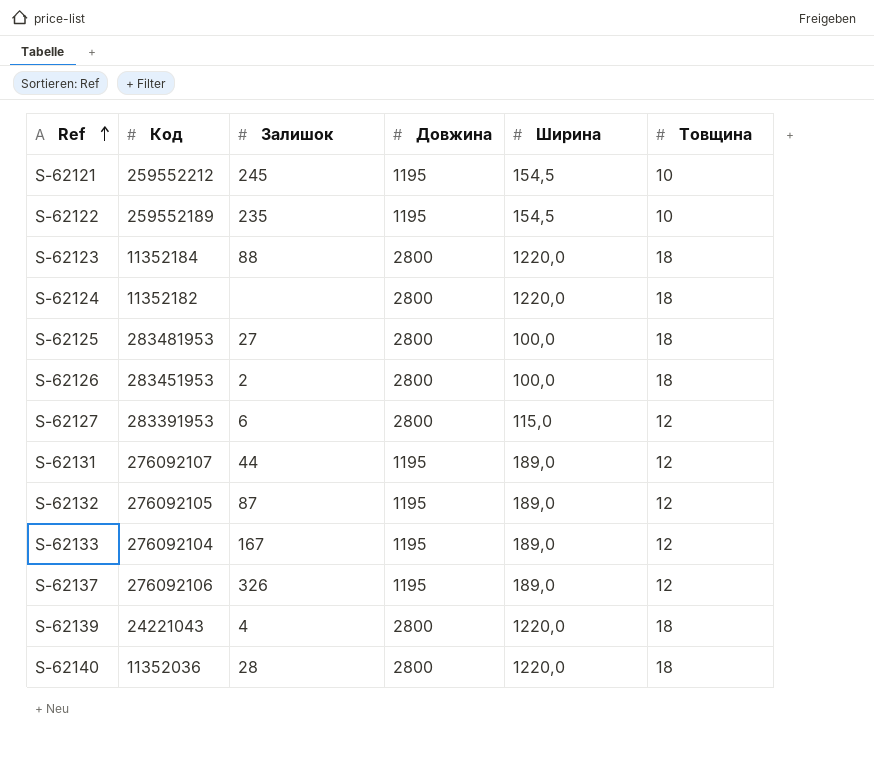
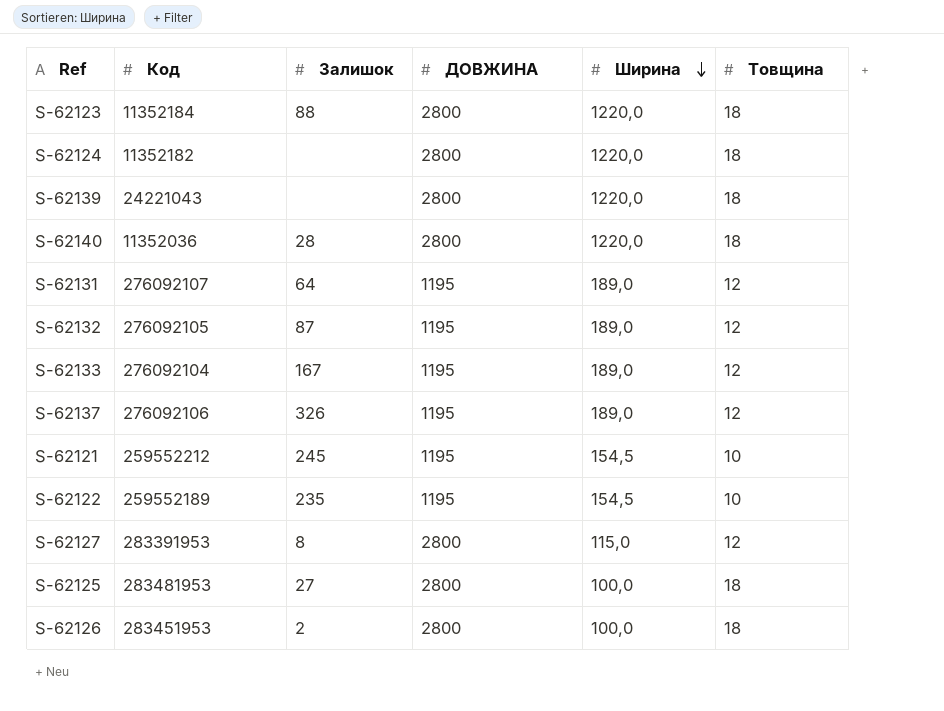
row order: Ref ascending -> Ширина descending
column name: Довжина -> ДОВЖИНА
S-62139 | Залишок: 4 -> none
S-62131 | Залишок: 44 -> 64
S-62127 | Залишок: 6 -> 8

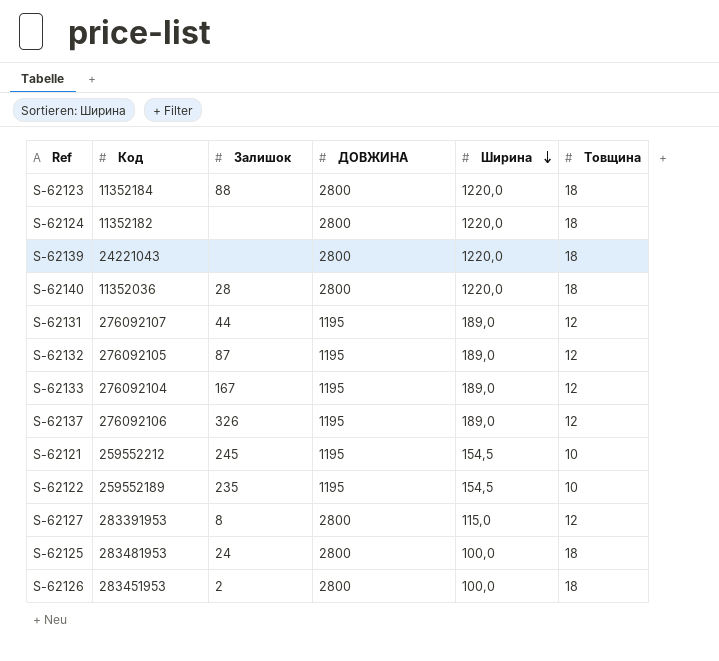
S-62131 | Залишок: 64 -> 44
S-62125 | Залишок: 27 -> 24

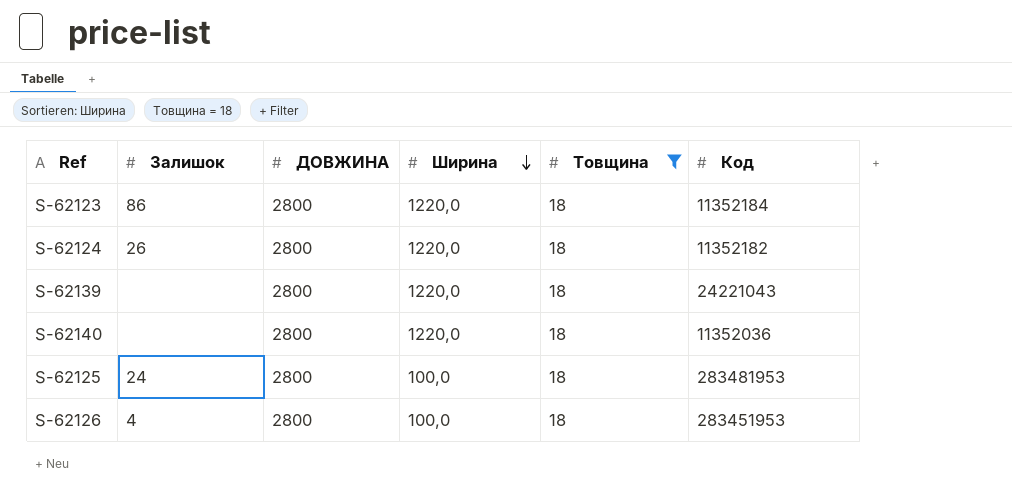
filter: none -> Товщина = 18
column Код | position: 2 -> 6
S-62123 | Залишок: 88 -> 86
S-62124 | Залишок: none -> 26
S-62140 | Залишок: 28 -> none
S-62126 | Залишок: 2 -> 4

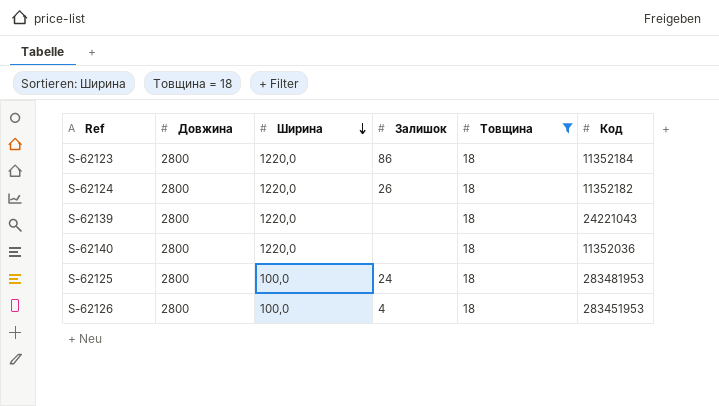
column name: ДОВЖИНА -> Довжина
column Залишок | position: 2 -> 4

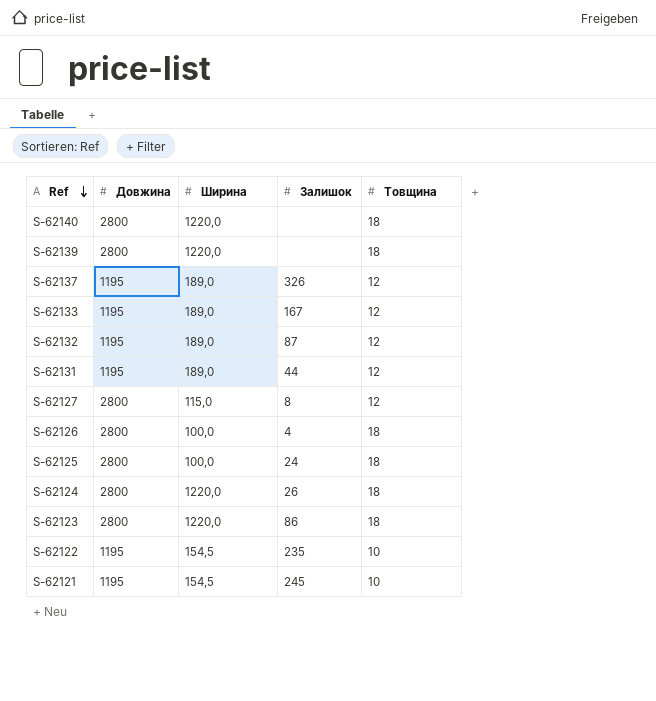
filter: Товщина = 18 -> none
row order: Ширина descending -> Ref descending
column Код | position: 6 -> none

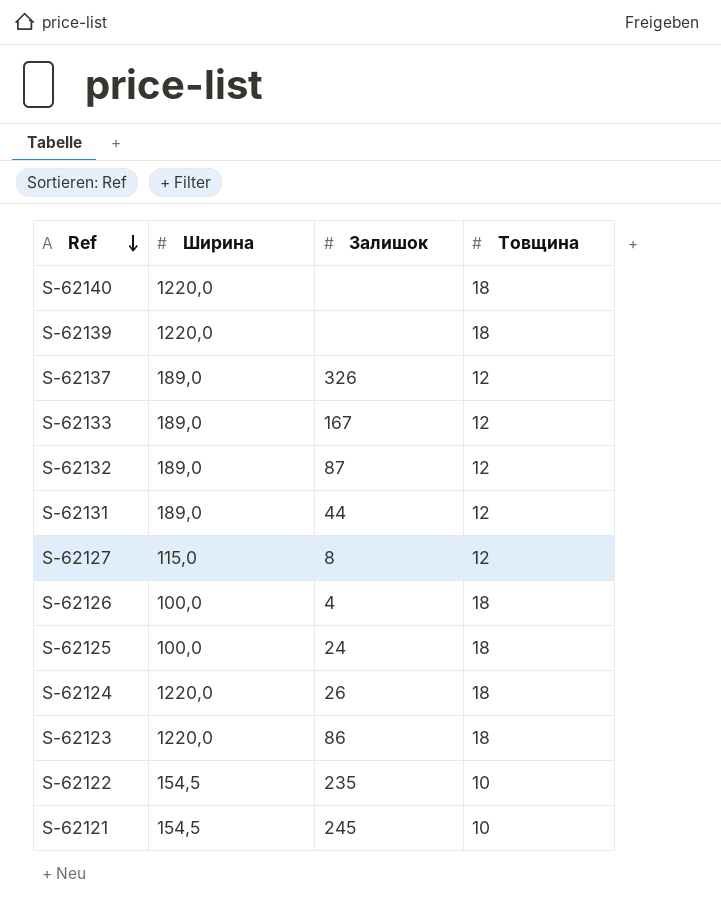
column Довжина | position: 2 -> none

